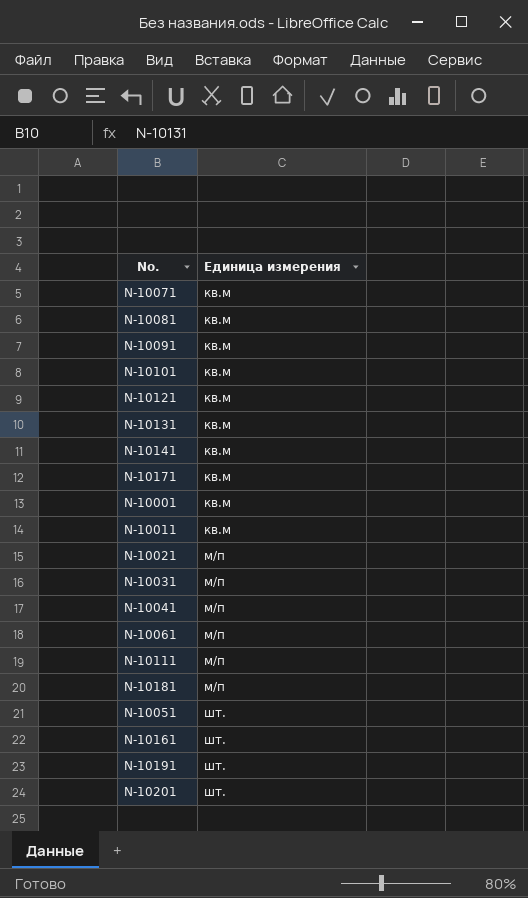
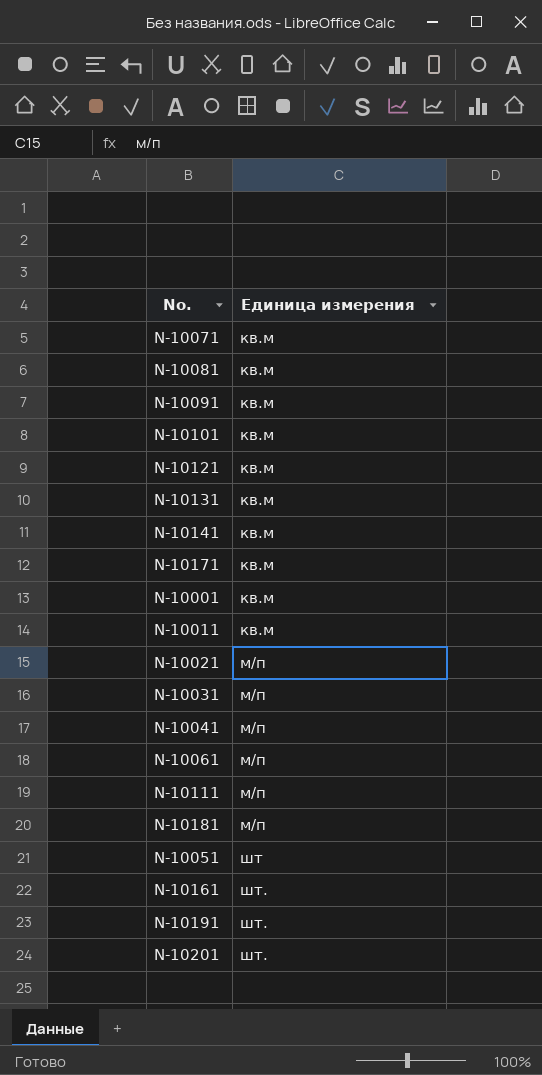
N-10051 | Единица измерения: шт. -> шт

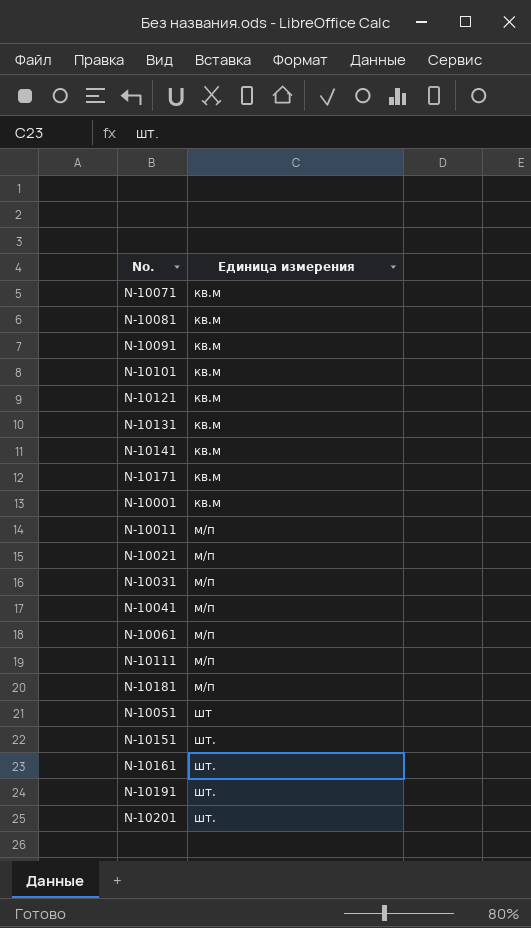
N-10011 | Единица измерения: кв.м -> м/п
row N-10151: none -> шт.

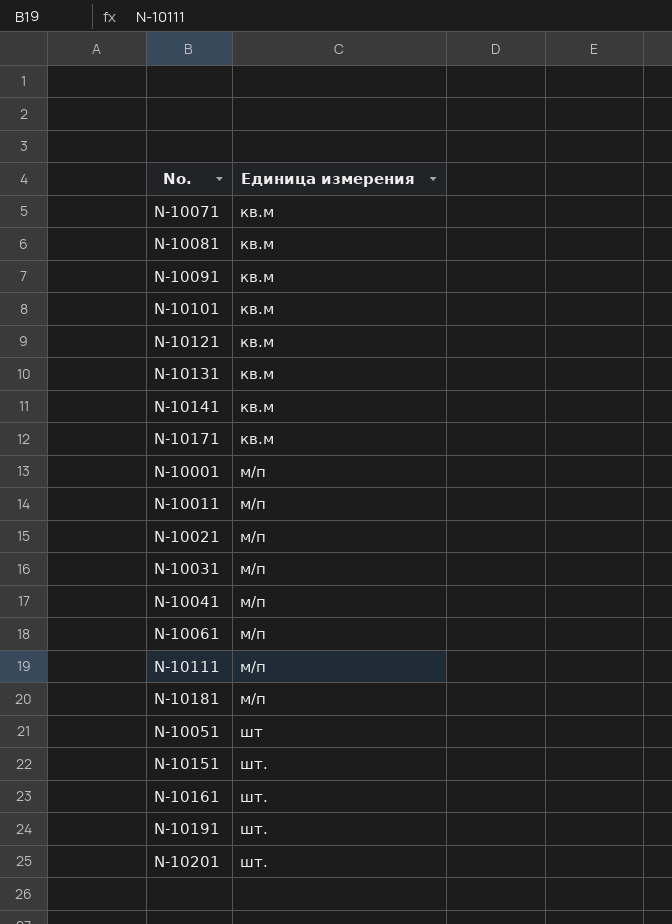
N-10001 | Единица измерения: кв.м -> м/п

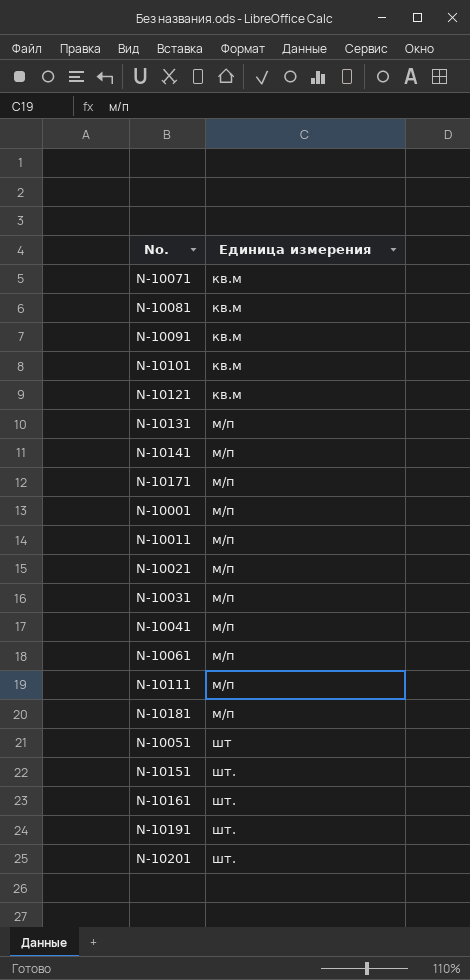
N-10131 | Единица измерения: кв.м -> м/п
N-10141 | Единица измерения: кв.м -> м/п
N-10171 | Единица измерения: кв.м -> м/п

